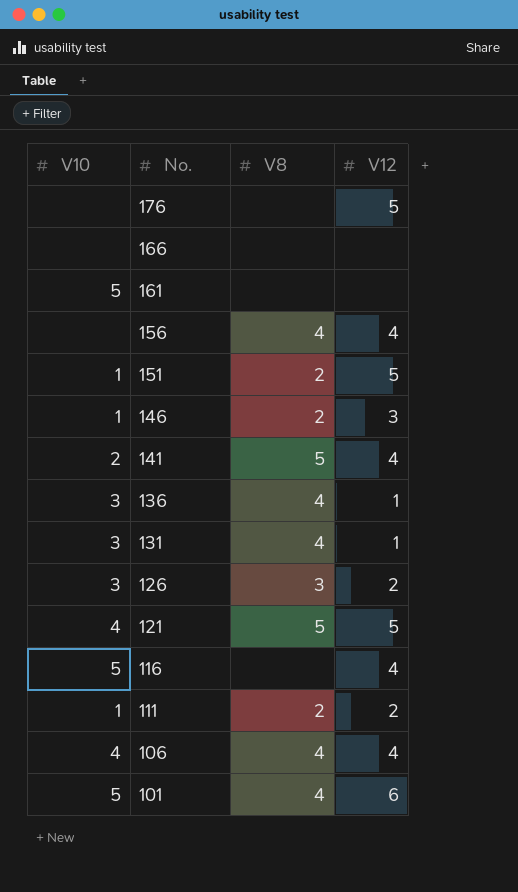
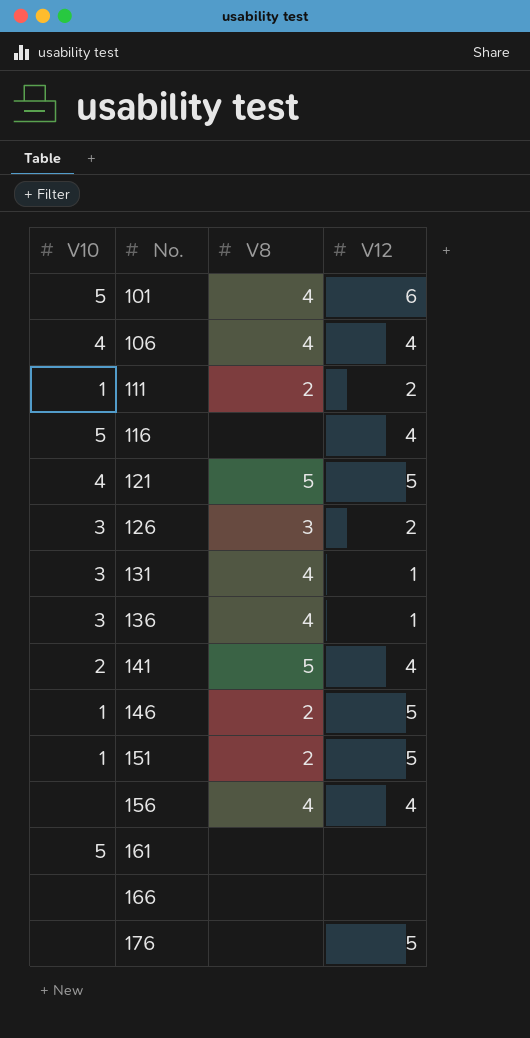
row order: No. descending -> No. ascending
146 | V12: 3 -> 5

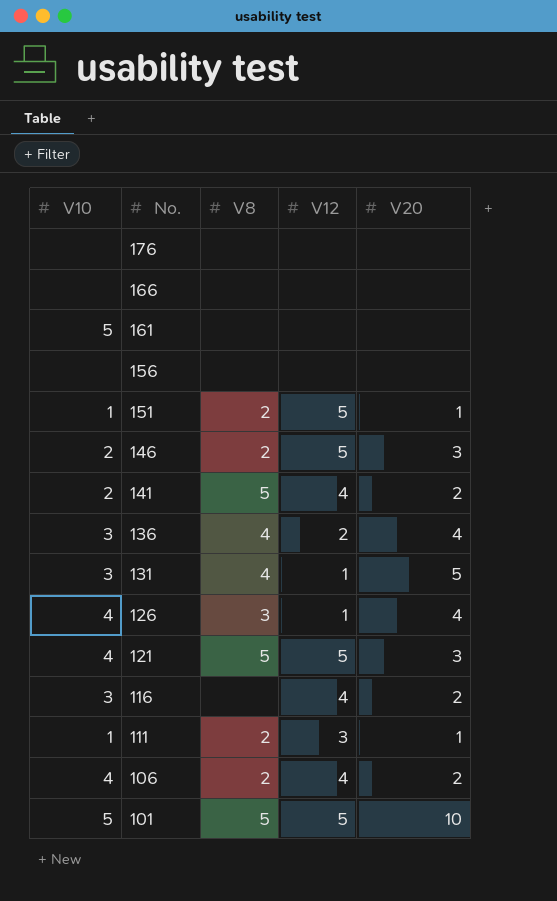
row order: No. ascending -> No. descending
column V20 | position: none -> 5
176 | V12: 5 -> none
156 | V8: 4 -> none
156 | V12: 4 -> none
146 | V10: 1 -> 2
136 | V12: 1 -> 2
126 | V10: 3 -> 4
126 | V12: 2 -> 1
116 | V10: 5 -> 3
111 | V12: 2 -> 3
106 | V8: 4 -> 2
101 | V8: 4 -> 5
101 | V12: 6 -> 5

